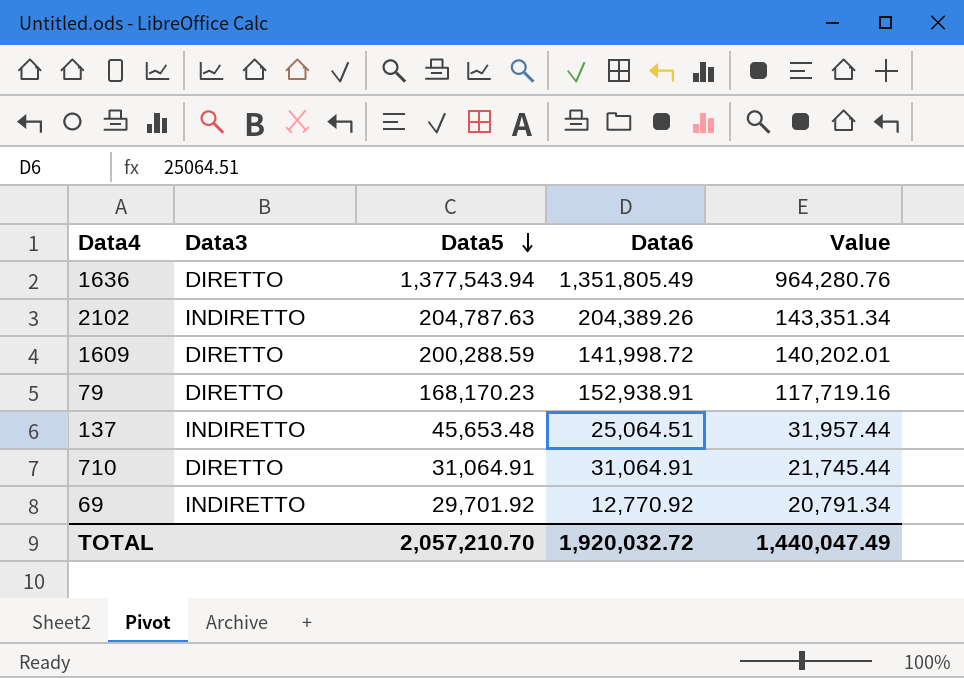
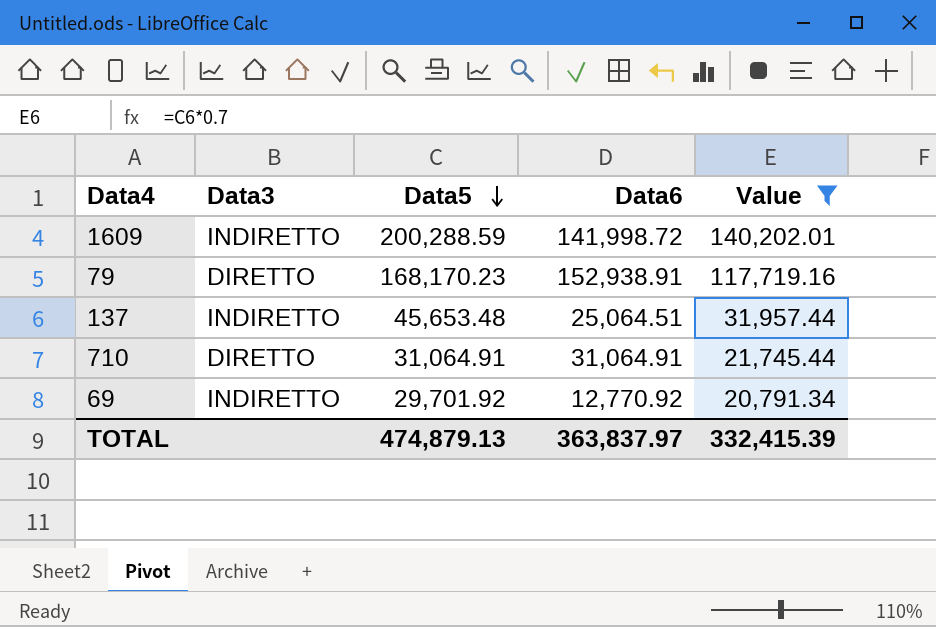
filter: none -> Value <= 140,202.01
1609 | Data3: DIRETTO -> INDIRETTO
TOTAL | Data5: 2,057,210.70 -> 474,879.13
TOTAL | Data6: 1,920,032.72 -> 363,837.97
TOTAL | Value: 1,440,047.49 -> 332,415.39

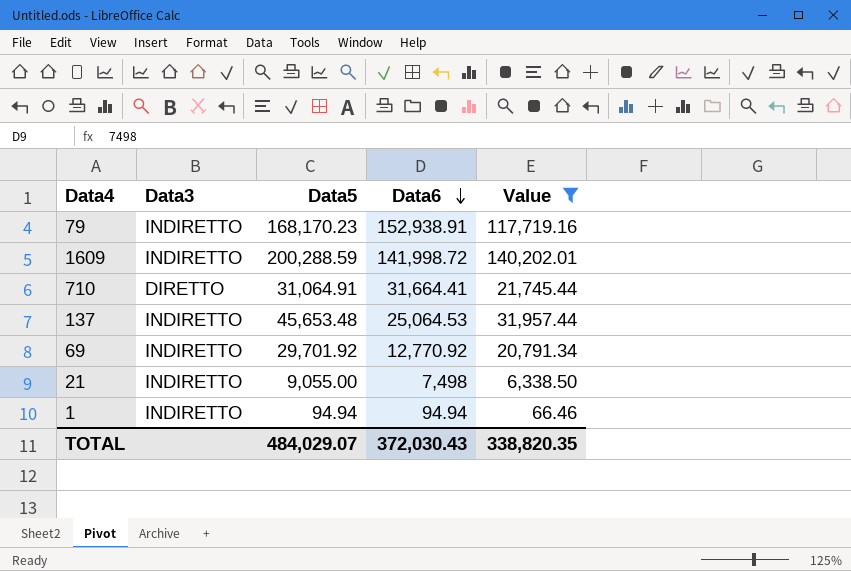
row order: Data5 descending -> Data6 descending
79 | Data3: DIRETTO -> INDIRETTO
710 | Data6: 31,064.91 -> 31,664.41
137 | Data6: 25,064.51 -> 25,064.53
row 21: none -> INDIRETTO | 9,055.00 | 7,498 | 6,338.50
row 1: none -> INDIRETTO | 94.94 | 94.94 | 66.46
TOTAL | Data5: 474,879.13 -> 484,029.07
TOTAL | Data6: 363,837.97 -> 372,030.43
TOTAL | Value: 332,415.39 -> 338,820.35

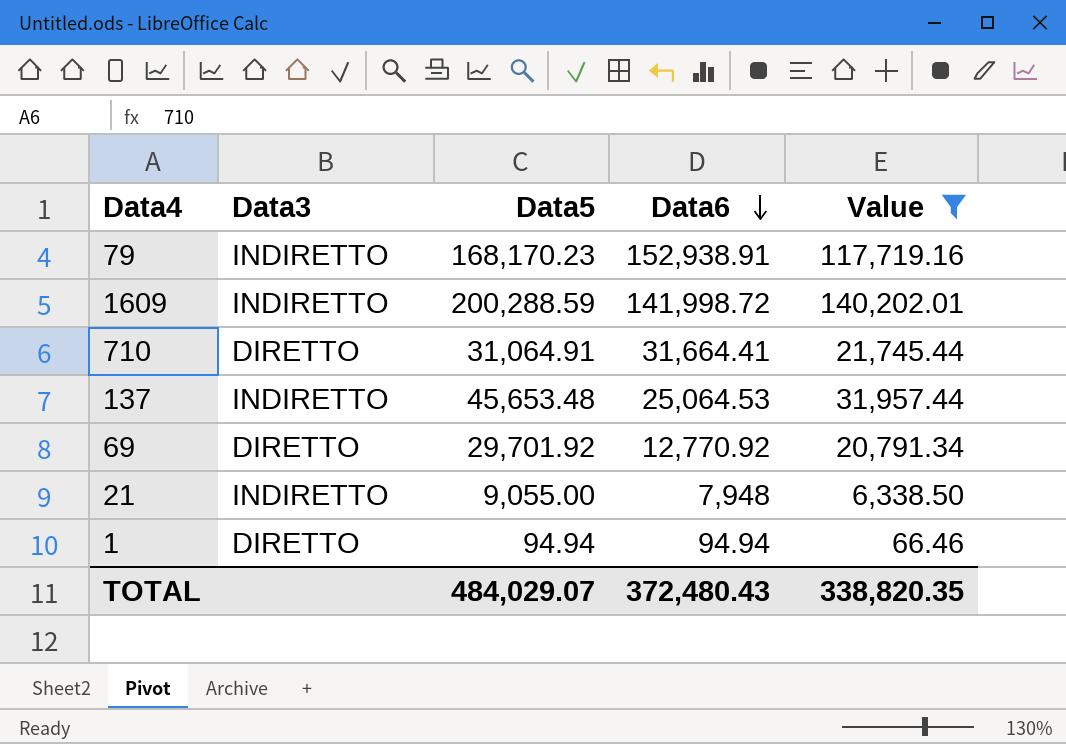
69 | Data3: INDIRETTO -> DIRETTO
21 | Data6: 7,498 -> 7,948
1 | Data3: INDIRETTO -> DIRETTO
TOTAL | Data6: 372,030.43 -> 372,480.43

